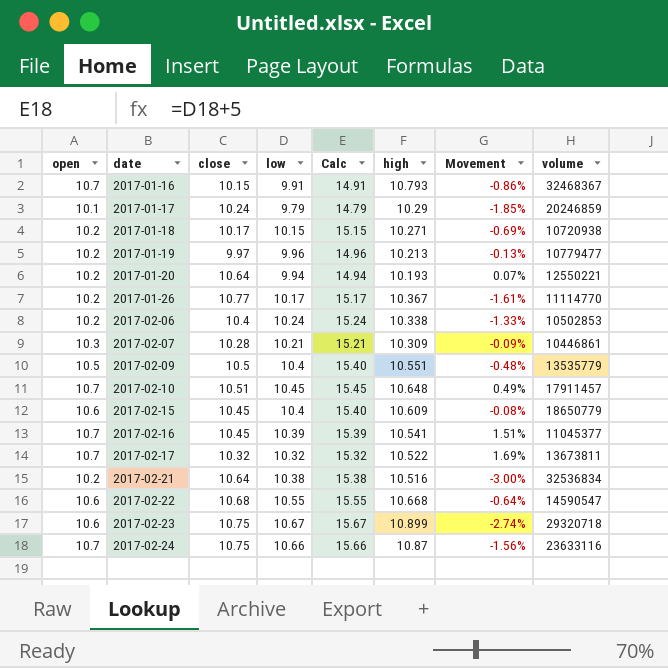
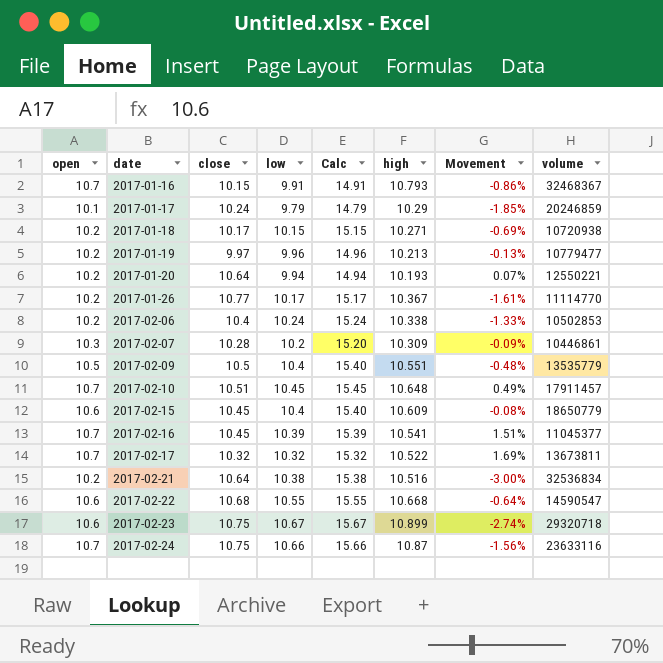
2017-02-07 | low: 10.21 -> 10.2
2017-02-07 | Calc: 15.21 -> 15.20

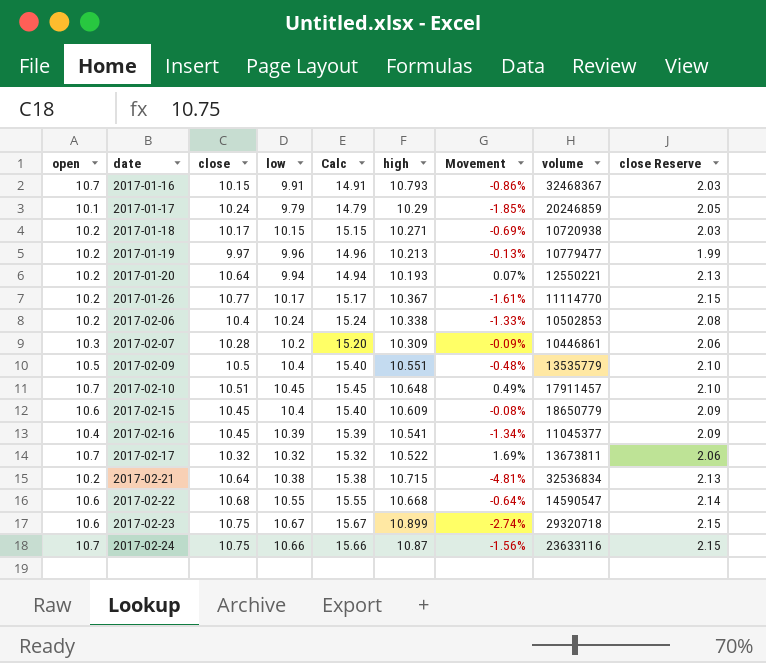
column close Reserve | formula: none -> [close] * 0.2
2017-02-16 | open: 10.7 -> 10.4
2017-02-16 | Movement: 1.51% -> -1.34%
2017-02-21 | high: 10.516 -> 10.715
2017-02-21 | Movement: -3.00% -> -4.81%

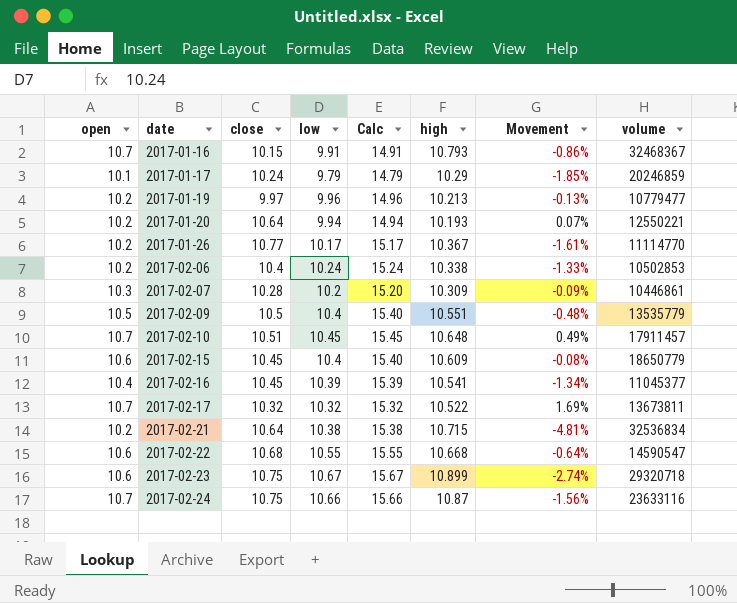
column close Reserve | formula: [close] * 0.2 -> none
row 2017-01-18: 10.2 | 10.17 | 10.15 | 15.15 | 10.271 | -0.69% | 10720938 | 2.03 -> none

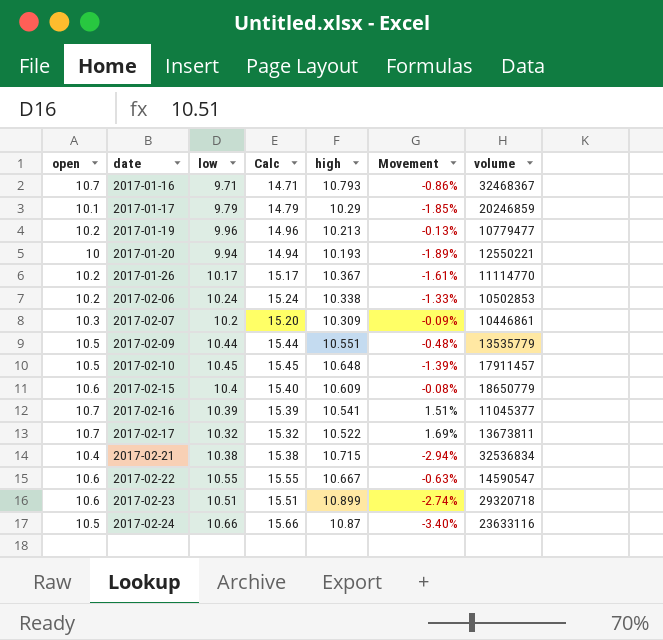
column close | position: 3 -> none
2017-01-16 | low: 9.91 -> 9.71
2017-01-16 | Calc: 14.91 -> 14.71
2017-01-20 | open: 10.2 -> 10
2017-01-20 | Movement: 0.07% -> -1.89%
2017-02-09 | low: 10.4 -> 10.44
2017-02-09 | Calc: 15.40 -> 15.44
2017-02-10 | open: 10.7 -> 10.5
2017-02-10 | Movement: 0.49% -> -1.39%
2017-02-16 | open: 10.4 -> 10.7
2017-02-16 | Movement: -1.34% -> 1.51%
2017-02-21 | open: 10.2 -> 10.4
2017-02-21 | Movement: -4.81% -> -2.94%
2017-02-22 | high: 10.668 -> 10.667
2017-02-22 | Movement: -0.64% -> -0.63%
2017-02-23 | low: 10.67 -> 10.51
2017-02-23 | Calc: 15.67 -> 15.51
2017-02-24 | open: 10.7 -> 10.5
2017-02-24 | Movement: -1.56% -> -3.40%

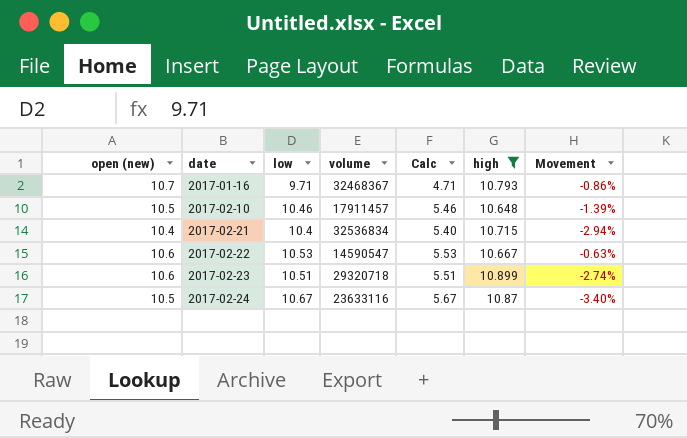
filter: none -> high >= 10.648
column name: open -> open (new)
column volume | position: 7 -> 4
column Calc | formula: [low] + 5 -> [low] - 5
2017-02-10 | low: 10.45 -> 10.46
2017-02-21 | low: 10.38 -> 10.4
2017-02-22 | low: 10.55 -> 10.53
2017-02-24 | low: 10.66 -> 10.67

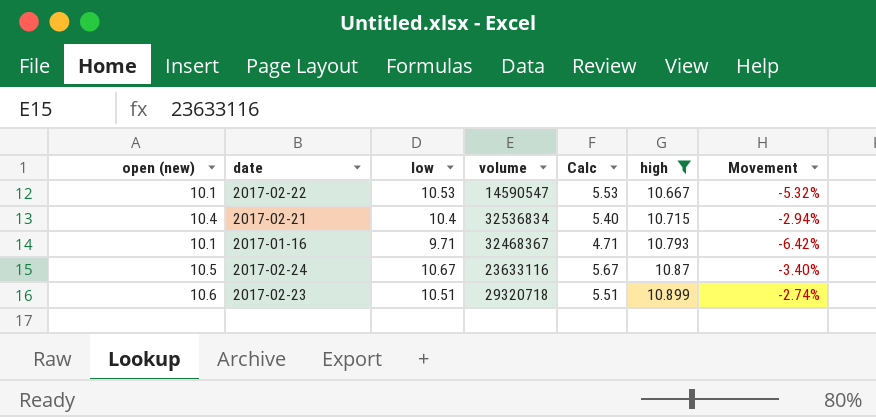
row order: date ascending -> high ascending
row 2017-02-10: 10.5 | 10.46 | 17911457 | 5.46 | 10.648 | -1.39% -> none
2017-02-22 | open (new): 10.6 -> 10.1
2017-02-22 | Movement: -0.63% -> -5.32%
2017-01-16 | open (new): 10.7 -> 10.1
2017-01-16 | Movement: -0.86% -> -6.42%

